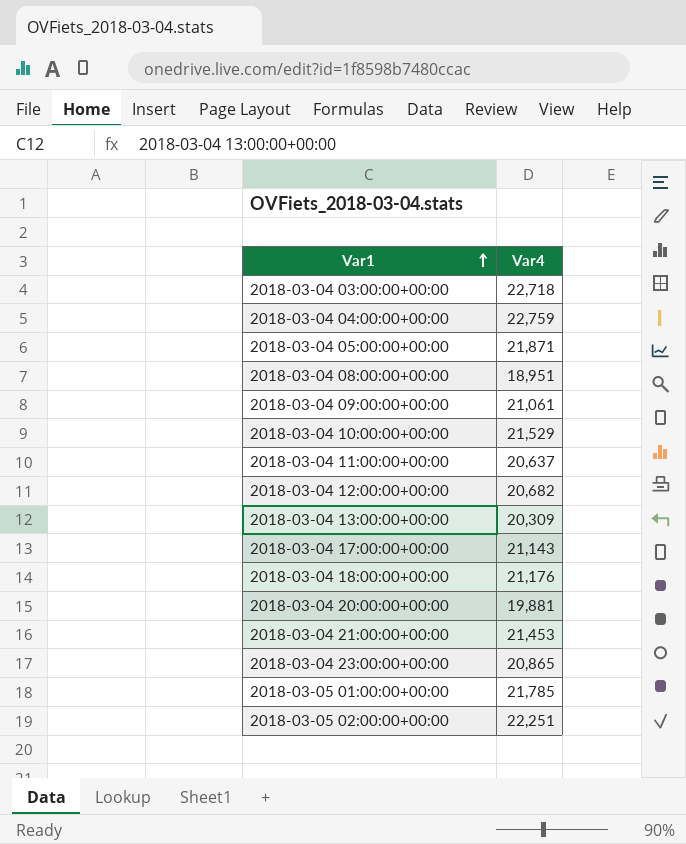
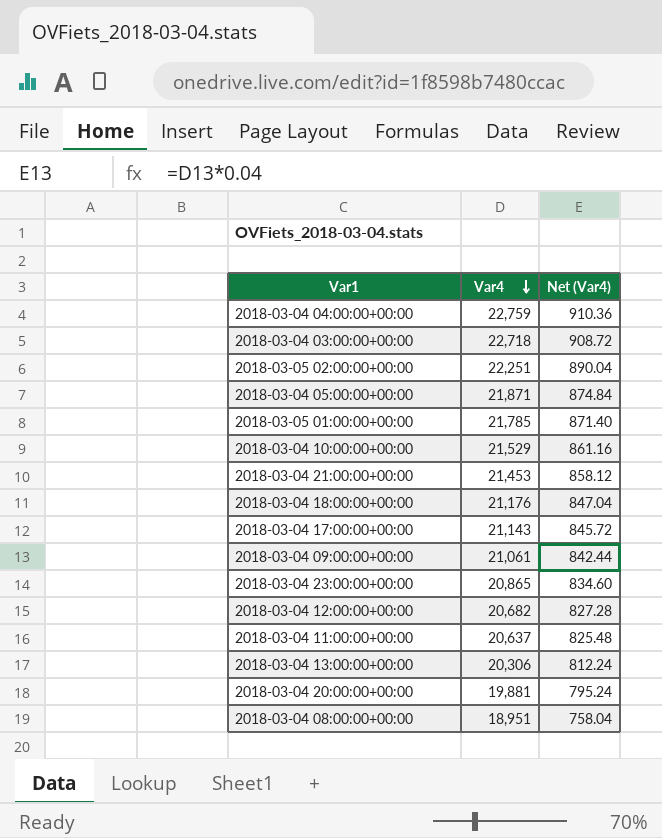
row order: Var1 ascending -> Var4 descending
column Net (Var4) | formula: none -> [Var4] * 0.04
2018-03-04 13:00:00+00:00 | Var4: 20,309 -> 20,306

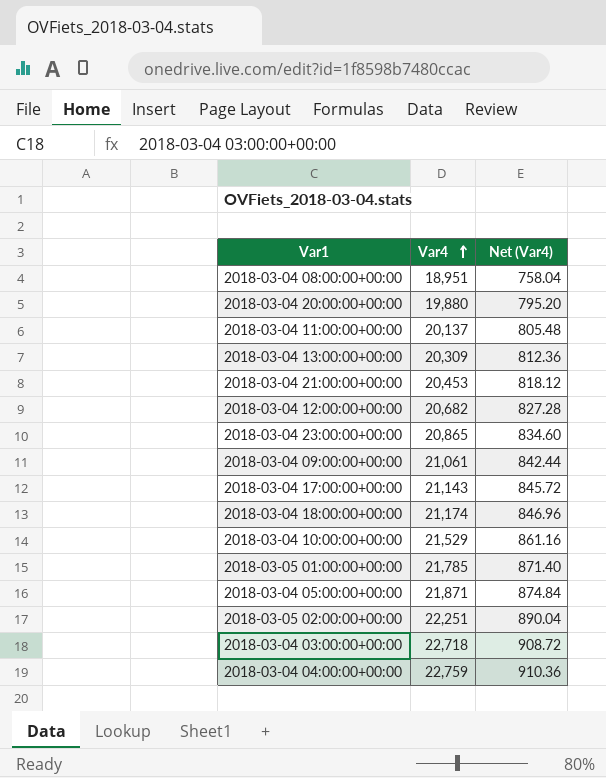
row order: Var4 descending -> Var4 ascending
2018-03-04 20:00:00+00:00 | Var4: 19,881 -> 19,880
2018-03-04 20:00:00+00:00 | Net (Var4): 795.24 -> 795.20
2018-03-04 11:00:00+00:00 | Var4: 20,637 -> 20,137
2018-03-04 11:00:00+00:00 | Net (Var4): 825.48 -> 805.48
2018-03-04 13:00:00+00:00 | Var4: 20,306 -> 20,309
2018-03-04 13:00:00+00:00 | Net (Var4): 812.24 -> 812.36
2018-03-04 21:00:00+00:00 | Var4: 21,453 -> 20,453
2018-03-04 21:00:00+00:00 | Net (Var4): 858.12 -> 818.12
2018-03-04 18:00:00+00:00 | Var4: 21,176 -> 21,174
2018-03-04 18:00:00+00:00 | Net (Var4): 847.04 -> 846.96

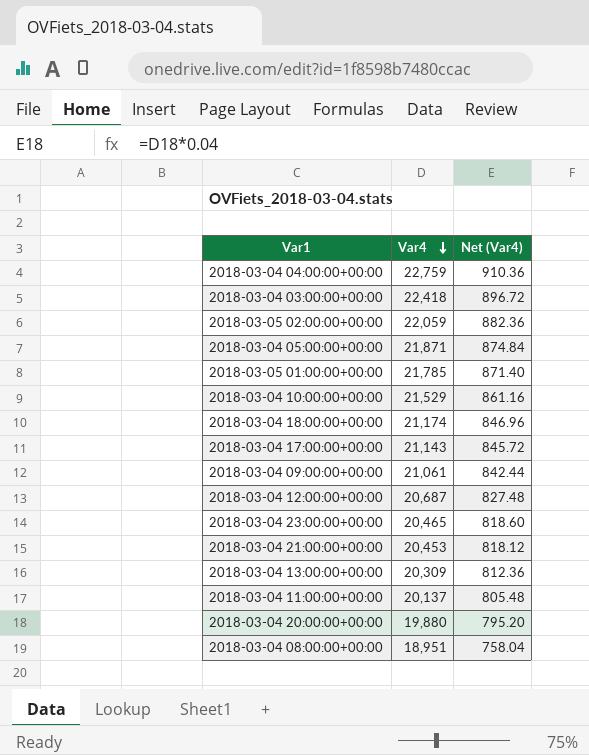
row order: Var4 ascending -> Var4 descending
2018-03-04 03:00:00+00:00 | Var4: 22,718 -> 22,418
2018-03-04 03:00:00+00:00 | Net (Var4): 908.72 -> 896.72
2018-03-05 02:00:00+00:00 | Var4: 22,251 -> 22,059
2018-03-05 02:00:00+00:00 | Net (Var4): 890.04 -> 882.36
2018-03-04 12:00:00+00:00 | Var4: 20,682 -> 20,687
2018-03-04 12:00:00+00:00 | Net (Var4): 827.28 -> 827.48
2018-03-04 23:00:00+00:00 | Var4: 20,865 -> 20,465
2018-03-04 23:00:00+00:00 | Net (Var4): 834.60 -> 818.60

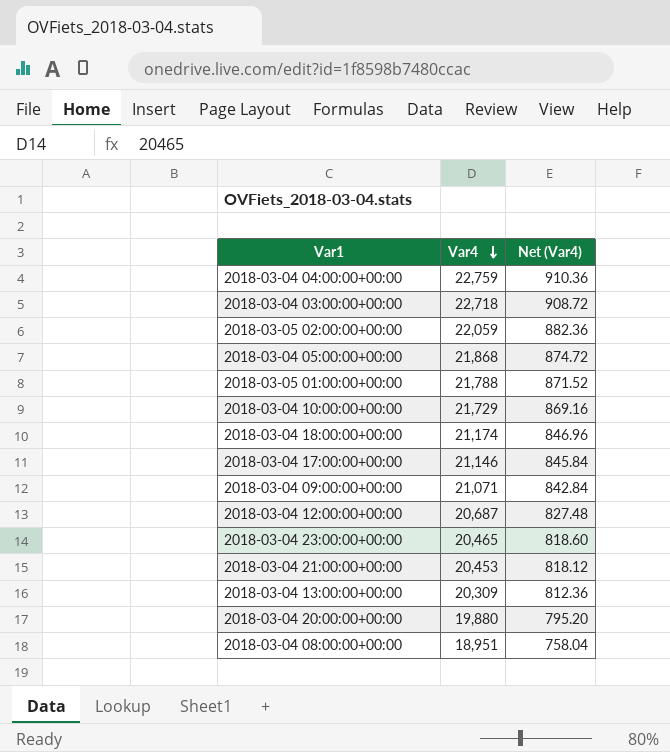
row 2018-03-04 11:00:00+00:00: 20,137 | 805.48 -> none
2018-03-04 03:00:00+00:00 | Var4: 22,418 -> 22,718
2018-03-04 03:00:00+00:00 | Net (Var4): 896.72 -> 908.72
2018-03-04 05:00:00+00:00 | Var4: 21,871 -> 21,868
2018-03-04 05:00:00+00:00 | Net (Var4): 874.84 -> 874.72
2018-03-05 01:00:00+00:00 | Var4: 21,785 -> 21,788
2018-03-05 01:00:00+00:00 | Net (Var4): 871.40 -> 871.52
2018-03-04 10:00:00+00:00 | Var4: 21,529 -> 21,729
2018-03-04 10:00:00+00:00 | Net (Var4): 861.16 -> 869.16
2018-03-04 17:00:00+00:00 | Var4: 21,143 -> 21,146
2018-03-04 17:00:00+00:00 | Net (Var4): 845.72 -> 845.84
2018-03-04 09:00:00+00:00 | Var4: 21,061 -> 21,071
2018-03-04 09:00:00+00:00 | Net (Var4): 842.44 -> 842.84

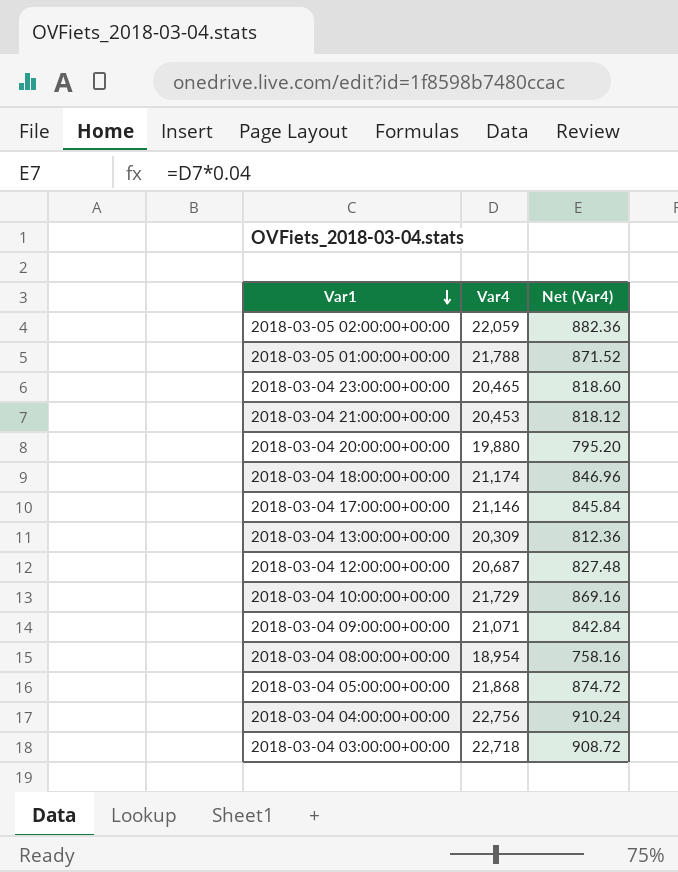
row order: Var4 descending -> Var1 descending
2018-03-04 08:00:00+00:00 | Var4: 18,951 -> 18,954
2018-03-04 08:00:00+00:00 | Net (Var4): 758.04 -> 758.16
2018-03-04 04:00:00+00:00 | Var4: 22,759 -> 22,756
2018-03-04 04:00:00+00:00 | Net (Var4): 910.36 -> 910.24

